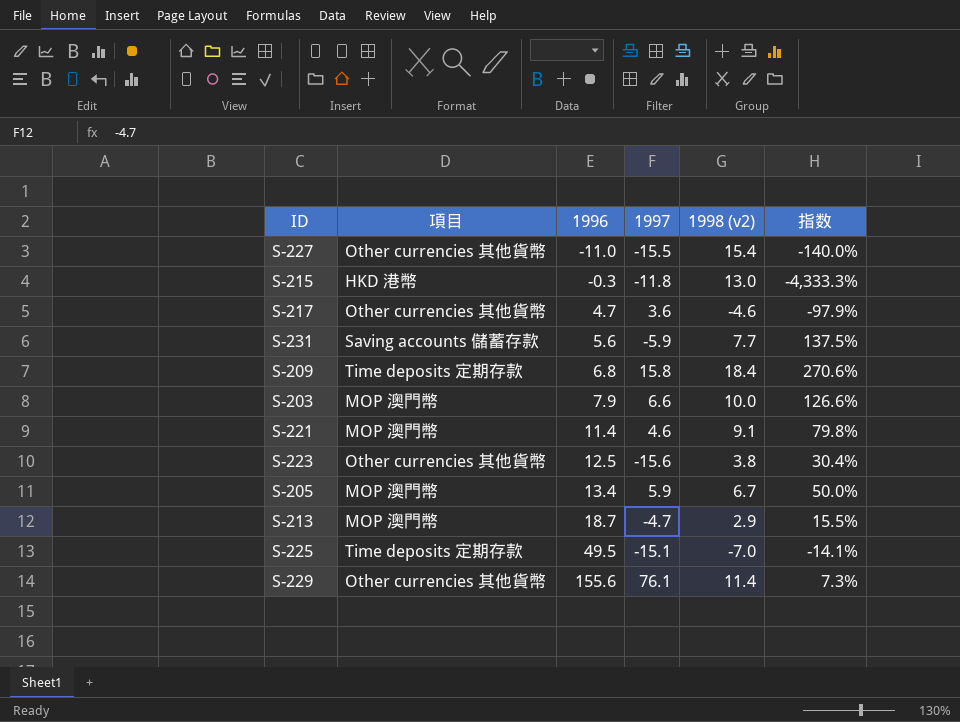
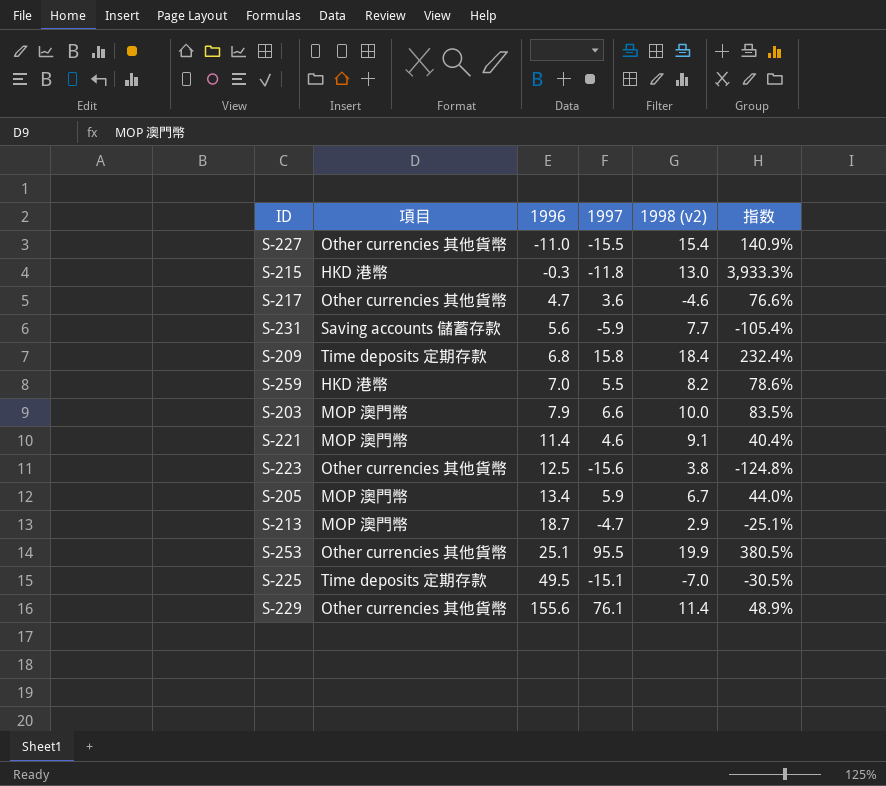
column 指数 | formula: [1998 (v2)] / [1996] -> [1997] / [1996]
row S-259: none -> HKD 港幣 | 7.0 | 5.5 | 8.2 | 78.6%
row S-253: none -> Other currencies 其他貨幣 | 25.1 | 95.5 | 19.9 | 380.5%

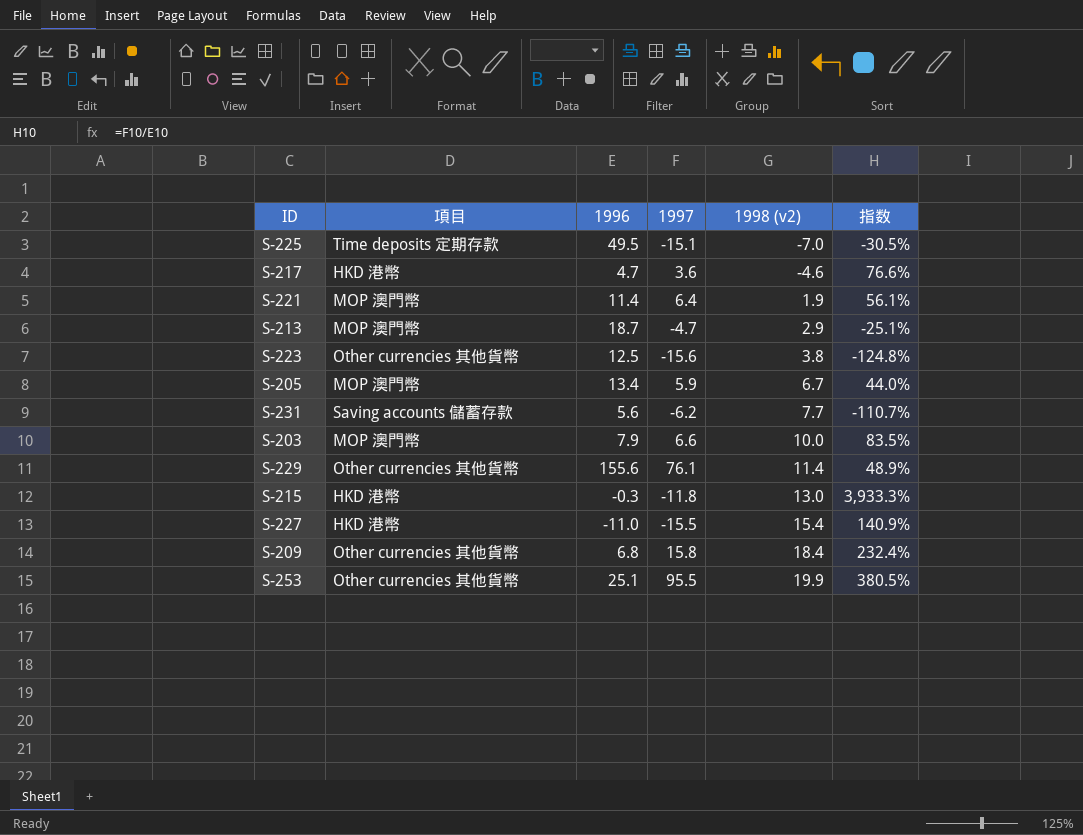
row order: 1996 ascending -> 1998 (v2) ascending
row S-259: HKD 港幣 | 7.0 | 5.5 | 8.2 | 78.6% -> none
S-217 | 項目: Other currencies 其他貨幣 -> HKD 港幣
S-221 | 1997: 4.6 -> 6.4
S-221 | 1998 (v2): 9.1 -> 1.9
S-221 | 指数: 40.4% -> 56.1%
S-231 | 1997: -5.9 -> -6.2
S-231 | 指数: -105.4% -> -110.7%
S-227 | 項目: Other currencies 其他貨幣 -> HKD 港幣
S-209 | 項目: Time deposits 定期存款 -> Other currencies 其他貨幣

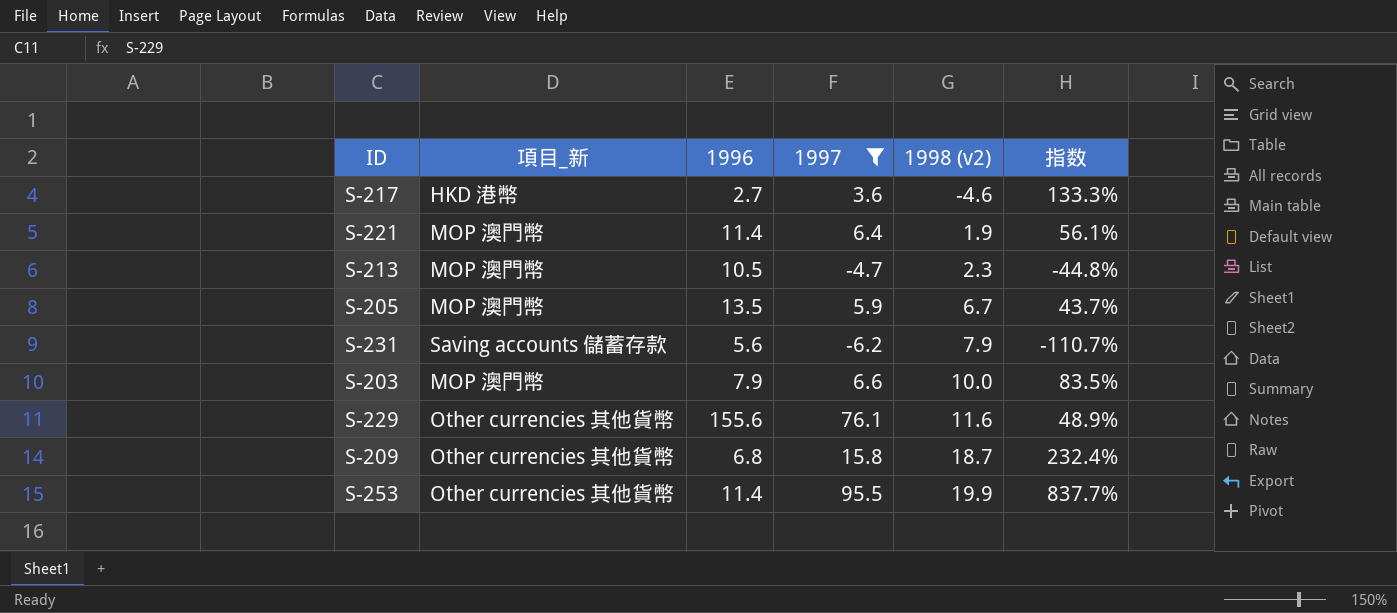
filter: none -> 1997 >= -6.2
column name: 項目 -> 項目_新
S-217 | 1996: 4.7 -> 2.7
S-217 | 指数: 76.6% -> 133.3%
S-213 | 1996: 18.7 -> 10.5
S-213 | 1998 (v2): 2.9 -> 2.3
S-213 | 指数: -25.1% -> -44.8%
S-205 | 1996: 13.4 -> 13.5
S-205 | 指数: 44.0% -> 43.7%
S-231 | 1998 (v2): 7.7 -> 7.9
S-229 | 1998 (v2): 11.4 -> 11.6
S-209 | 1998 (v2): 18.4 -> 18.7
S-253 | 1996: 25.1 -> 11.4
S-253 | 指数: 380.5% -> 837.7%

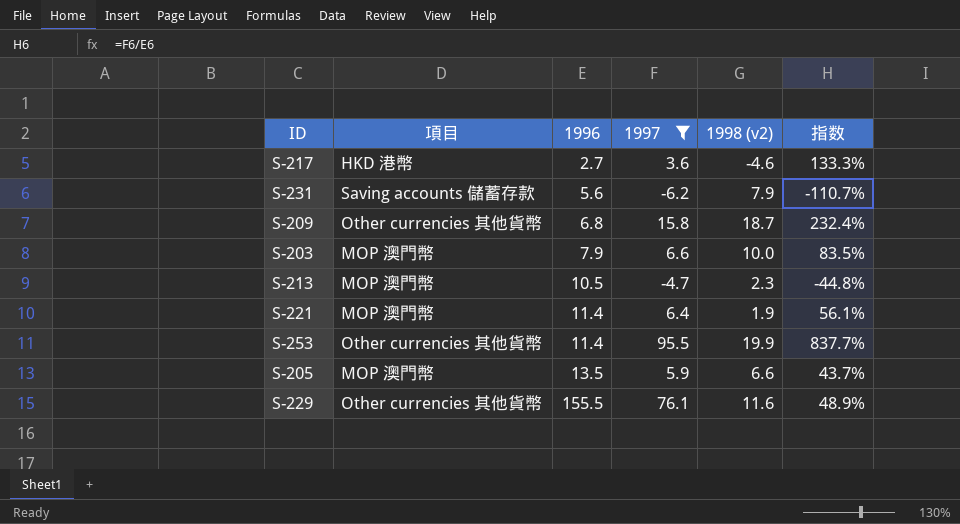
row order: 1998 (v2) ascending -> 1996 ascending
column name: 項目_新 -> 項目
S-205 | 1998 (v2): 6.7 -> 6.6
S-229 | 1996: 155.6 -> 155.5

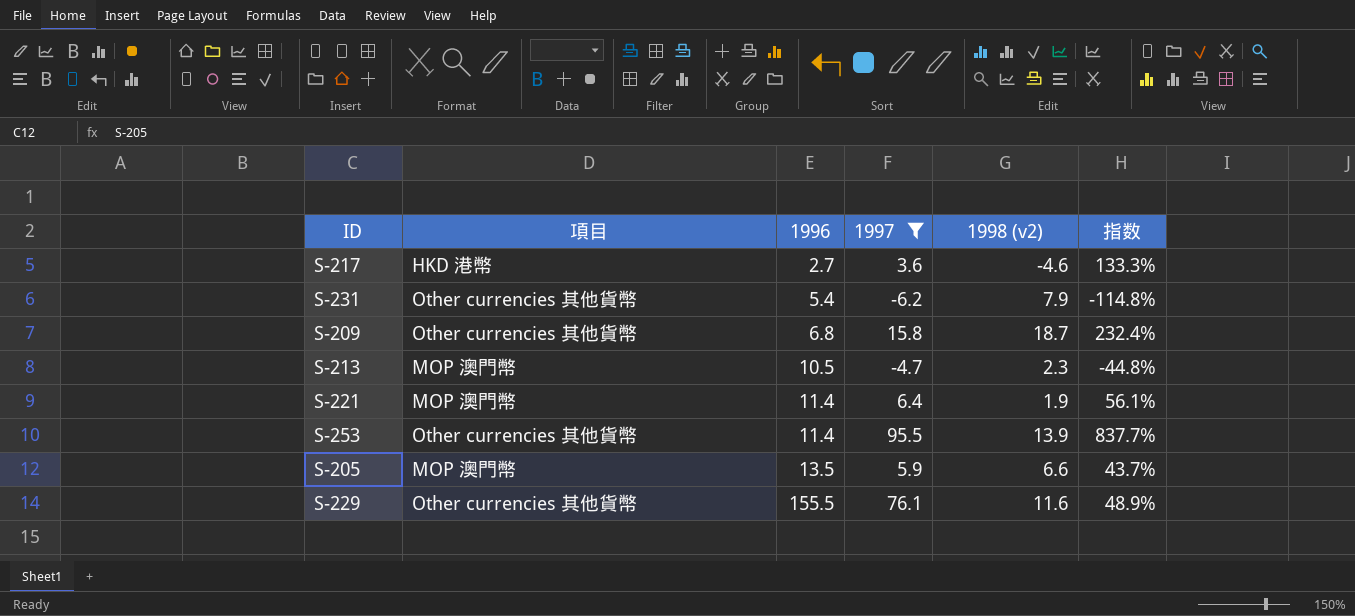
row S-203: MOP 澳門幣 | 7.9 | 6.6 | 10.0 | 83.5% -> none
S-231 | 項目: Saving accounts 儲蓄存款 -> Other currencies 其他貨幣
S-231 | 1996: 5.6 -> 5.4
S-231 | 指数: -110.7% -> -114.8%
S-253 | 1998 (v2): 19.9 -> 13.9

